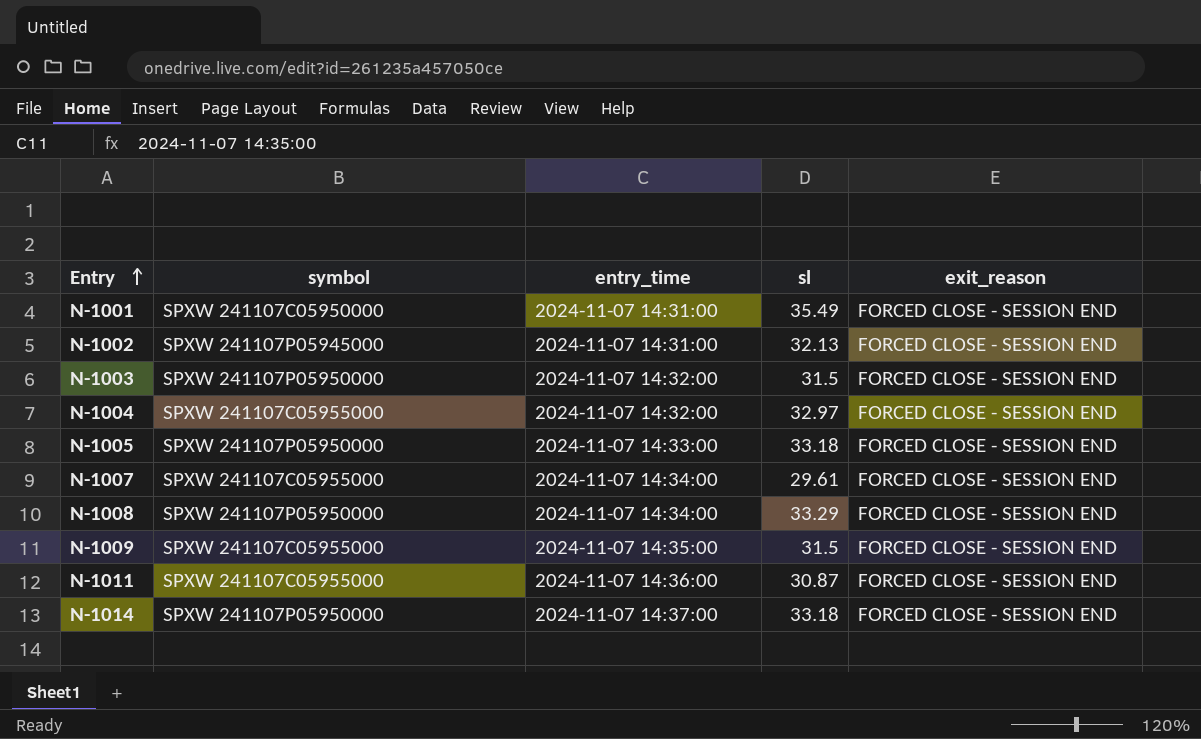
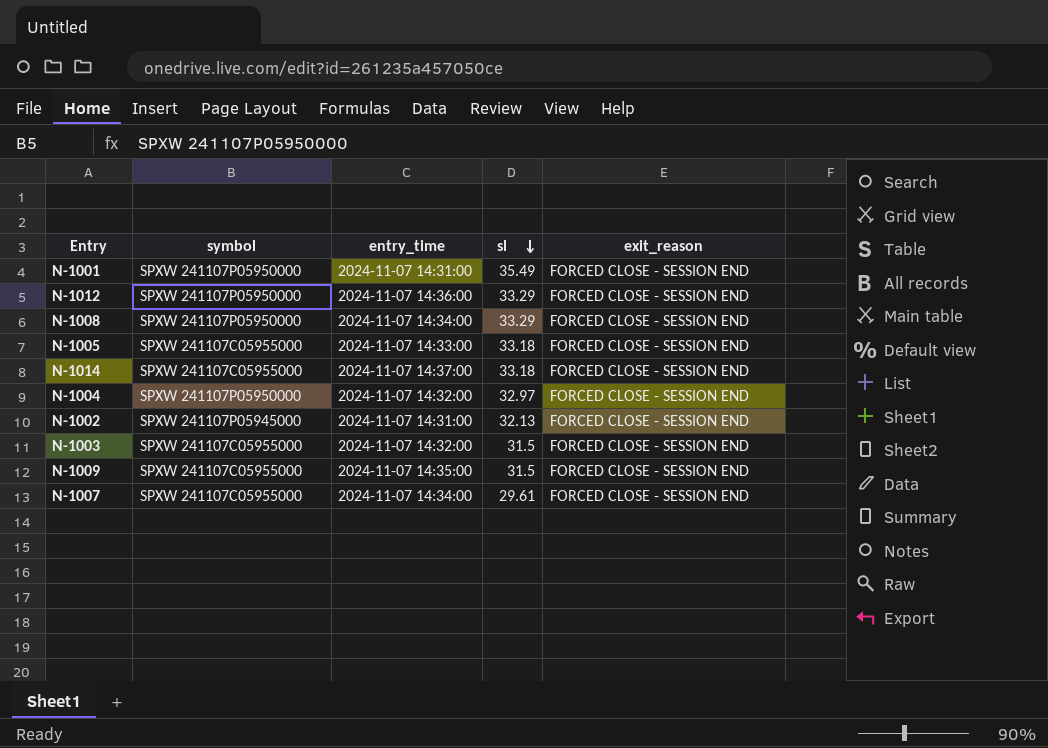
row order: Entry ascending -> sl descending
row N-1011: SPXW 241107C05955000 | 2024-11-07 14:36:00 | 30.87 | FORCED CLOSE - SESSION END -> none
N-1001 | symbol: SPXW 241107C05950000 -> SPXW 241107P05950000
row N-1012: none -> SPXW 241107P05950000 | 2024-11-07 14:36:00 | 33.29 | FORCED CLOSE - SESSION END
N-1005 | symbol: SPXW 241107P05950000 -> SPXW 241107C05955000
N-1014 | symbol: SPXW 241107P05950000 -> SPXW 241107C05955000
N-1004 | symbol: SPXW 241107C05955000 -> SPXW 241107P05950000
N-1003 | symbol: SPXW 241107P05950000 -> SPXW 241107C05955000

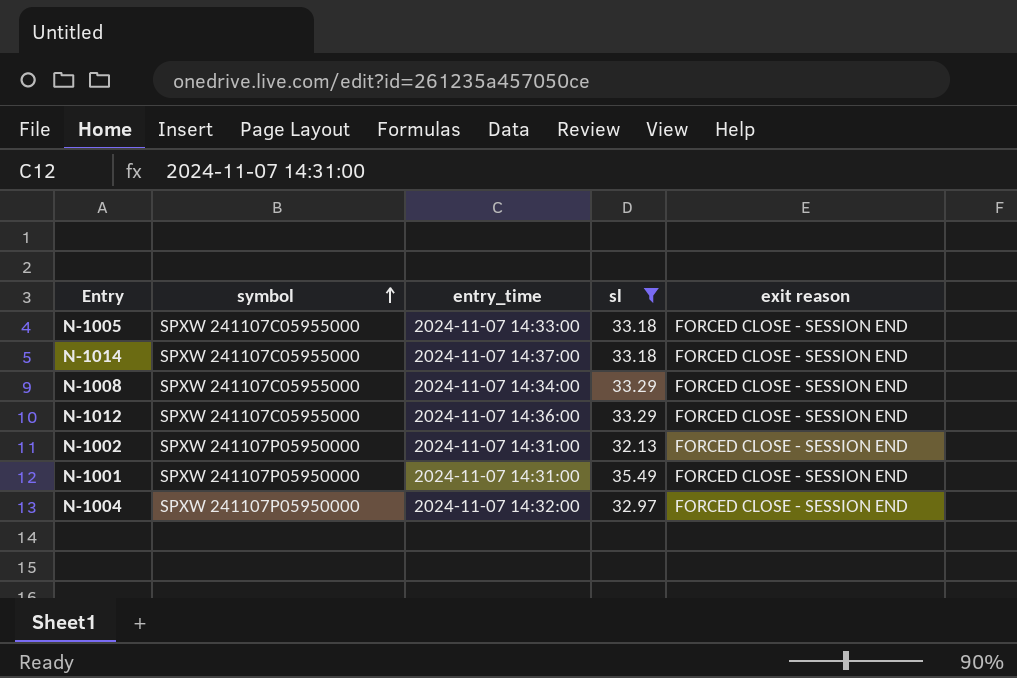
filter: none -> sl >= 32.13
row order: sl descending -> symbol ascending
column name: exit_reason -> exit reason
N-1008 | symbol: SPXW 241107P05950000 -> SPXW 241107C05955000
N-1012 | symbol: SPXW 241107P05950000 -> SPXW 241107C05955000
N-1002 | symbol: SPXW 241107P05945000 -> SPXW 241107P05950000

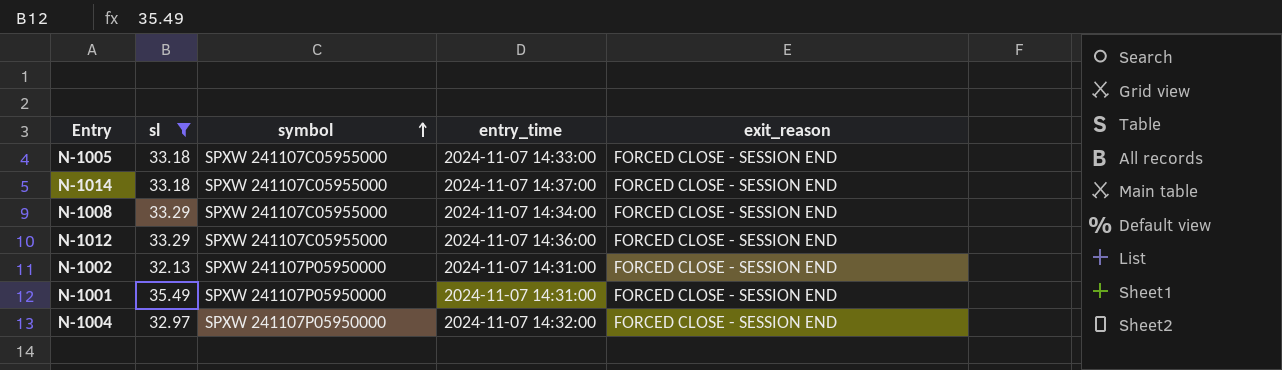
column sl | position: 4 -> 2
column name: exit reason -> exit_reason

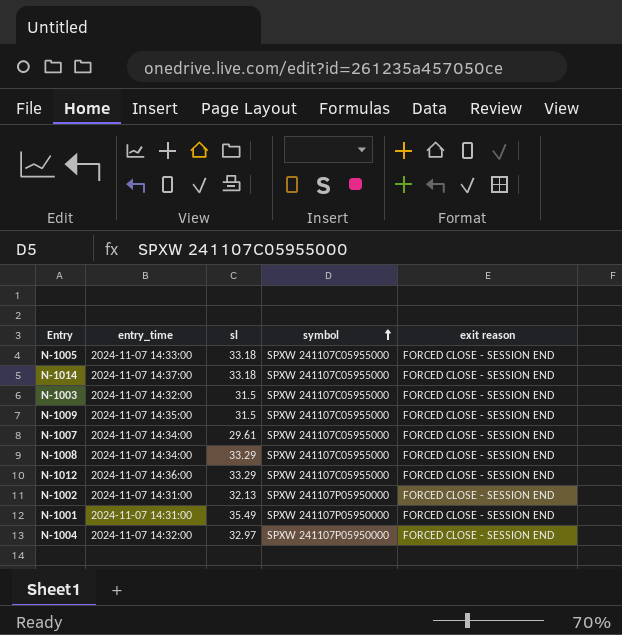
filter: sl >= 32.13 -> none
column entry_time | position: 4 -> 2
column name: exit_reason -> exit reason

